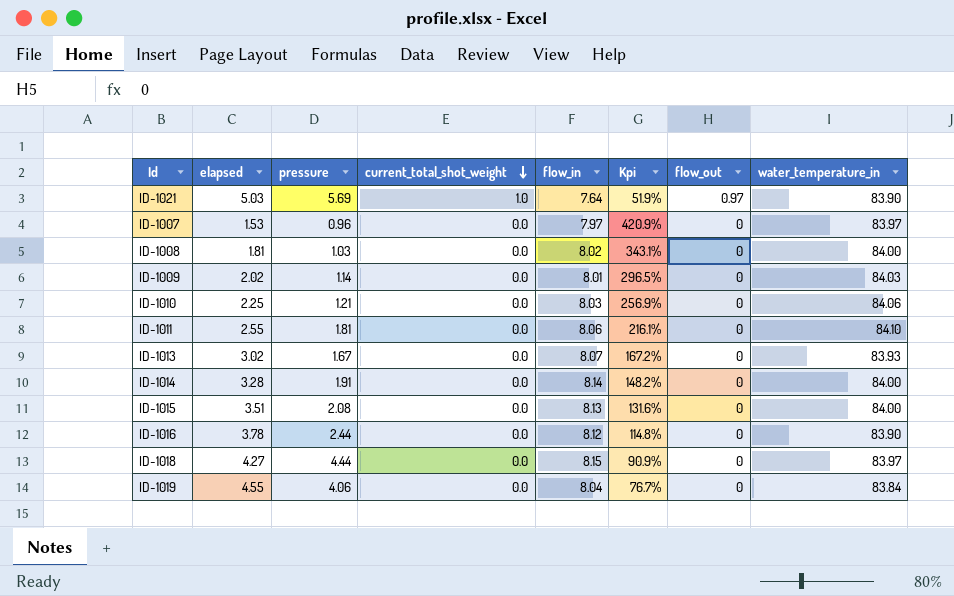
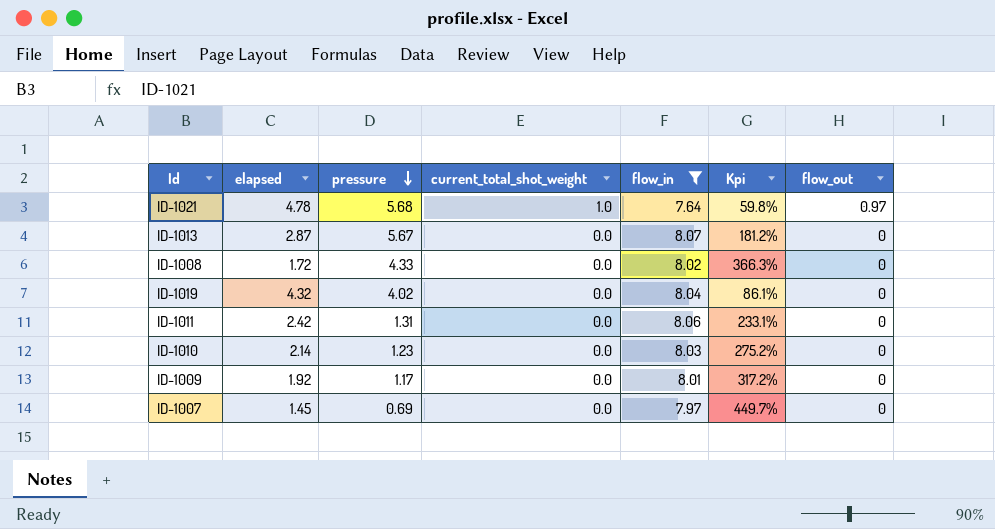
filter: none -> flow_in <= 8.07
row order: current_total_shot_weight descending -> pressure descending
column water_temperature_in | position: 8 -> none
ID-1021 | elapsed: 5.03 -> 4.78
ID-1021 | pressure: 5.69 -> 5.68
ID-1021 | Kpi: 51.9% -> 59.8%
ID-1013 | elapsed: 3.02 -> 2.87
ID-1013 | pressure: 1.67 -> 5.67
ID-1013 | Kpi: 167.2% -> 181.2%
ID-1008 | elapsed: 1.81 -> 1.72
ID-1008 | pressure: 1.03 -> 4.33
ID-1008 | Kpi: 343.1% -> 366.3%
ID-1019 | elapsed: 4.55 -> 4.32
ID-1019 | pressure: 4.06 -> 4.02
ID-1019 | Kpi: 76.7% -> 86.1%
ID-1011 | elapsed: 2.55 -> 2.42
ID-1011 | pressure: 1.81 -> 1.31
ID-1011 | Kpi: 216.1% -> 233.1%
ID-1010 | elapsed: 2.25 -> 2.14
ID-1010 | pressure: 1.21 -> 1.23
ID-1010 | Kpi: 256.9% -> 275.2%
ID-1009 | elapsed: 2.02 -> 1.92
ID-1009 | pressure: 1.14 -> 1.17
ID-1009 | Kpi: 296.5% -> 317.2%
ID-1007 | elapsed: 1.53 -> 1.45
ID-1007 | pressure: 0.96 -> 0.69
ID-1007 | Kpi: 420.9% -> 449.7%

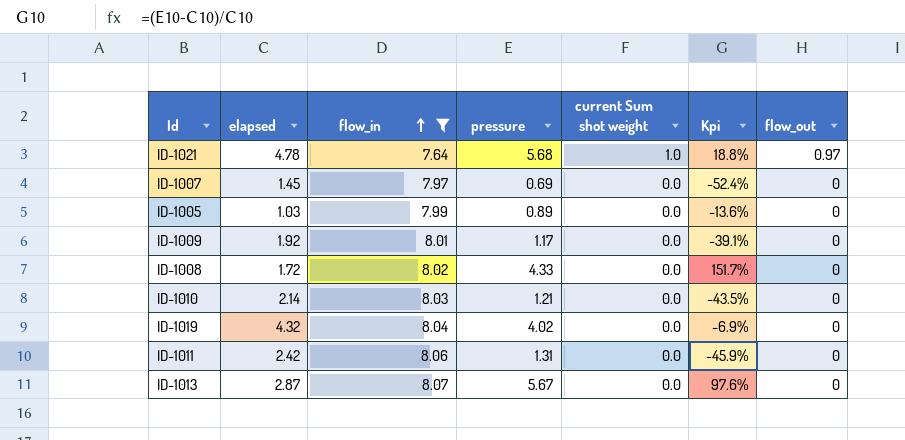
row order: pressure descending -> flow_in ascending
column flow_in | position: 5 -> 3
column name: current_total_shot_weight -> current Sum shot weight
column Kpi | formula: ([flow_in] - [elapsed]) / [elapsed] -> ([pressure] - [elapsed]) / [elapsed]
row ID-1005: none -> 1.03 | 7.99 | 0.89 | 0.0 | -13.6% | 0
ID-1010 | pressure: 1.23 -> 1.21

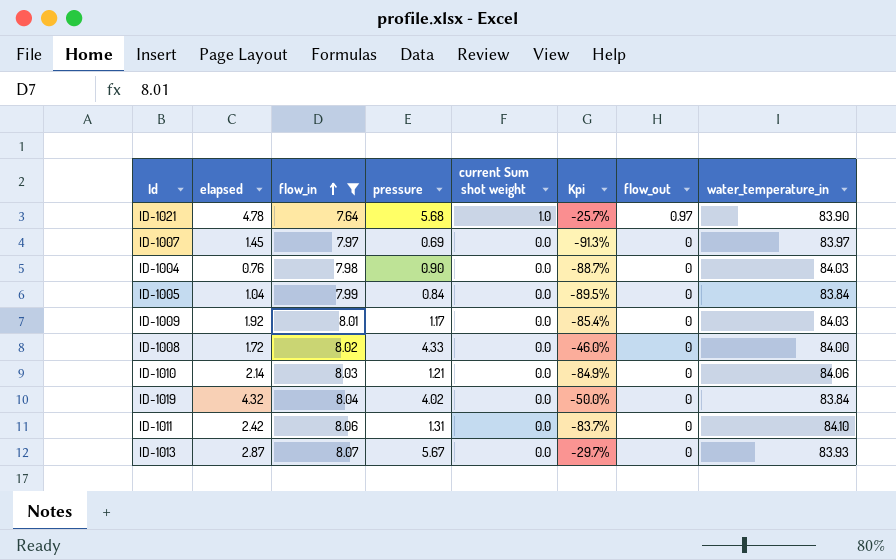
column Kpi | formula: ([pressure] - [elapsed]) / [elapsed] -> ([pressure] - [flow_in]) / [flow_in]
column water_temperature_in | position: none -> 8
row ID-1004: none -> 0.76 | 7.98 | 0.90 | 0.0 | -88.7% | 0 | 84.03
ID-1005 | elapsed: 1.03 -> 1.04
ID-1005 | pressure: 0.89 -> 0.84

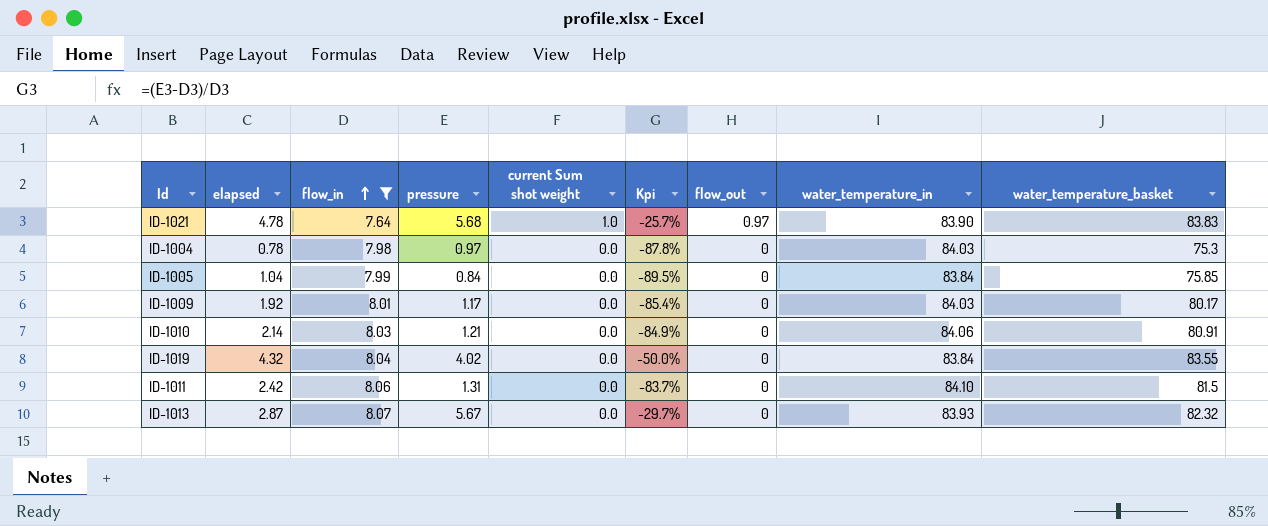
column water_temperature_basket | position: none -> 9
row ID-1007: 1.45 | 7.97 | 0.69 | 0.0 | -91.3% | 0 | 83.97 -> none
row ID-1008: 1.72 | 8.02 | 4.33 | 0.0 | -46.0% | 0 | 84.00 -> none
ID-1004 | elapsed: 0.76 -> 0.78
ID-1004 | pressure: 0.90 -> 0.97
ID-1004 | Kpi: -88.7% -> -87.8%

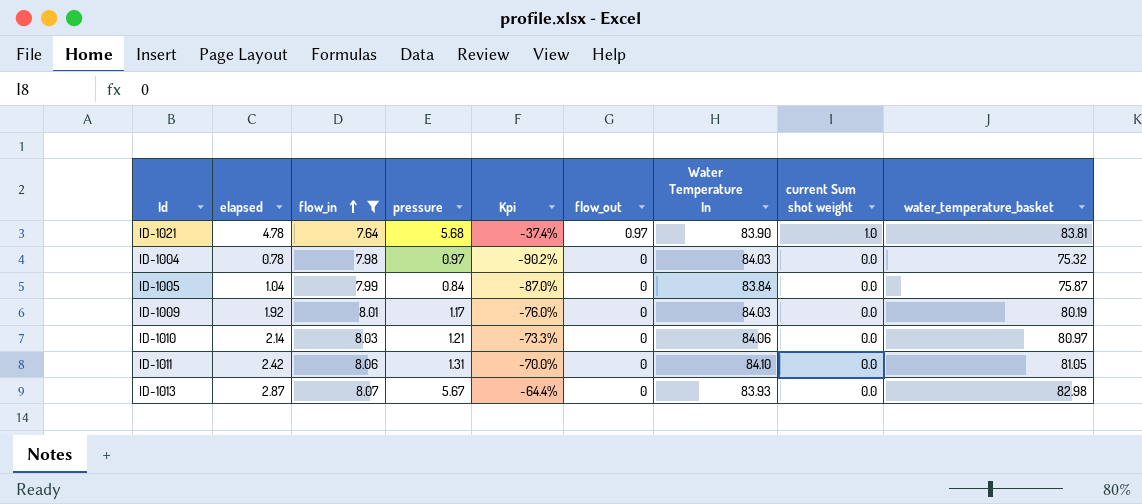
column Kpi | formula: ([pressure] - [flow_in]) / [flow_in] -> ([elapsed] - [flow_in]) / [flow_in]
column name: water_temperature_in -> Water Temperature In
column current Sum shot weight | position: 5 -> 8
row ID-1019: 4.32 | 8.04 | 4.02 | 0.0 | -50.0% | 0 | 83.84 | 83.55 -> none
ID-1021 | water_temperature_basket: 83.83 -> 83.81
ID-1004 | water_temperature_basket: 75.3 -> 75.32
ID-1005 | water_temperature_basket: 75.85 -> 75.87
ID-1009 | water_temperature_basket: 80.17 -> 80.19
ID-1010 | water_temperature_basket: 80.91 -> 80.97
ID-1011 | water_temperature_basket: 81.5 -> 81.05
ID-1013 | water_temperature_basket: 82.32 -> 82.98

